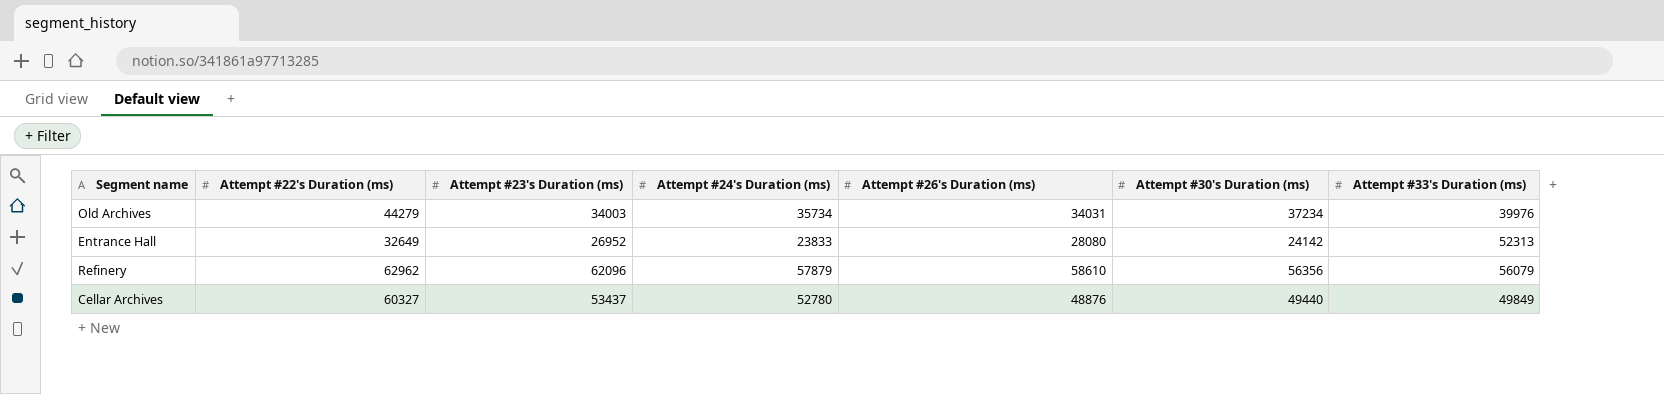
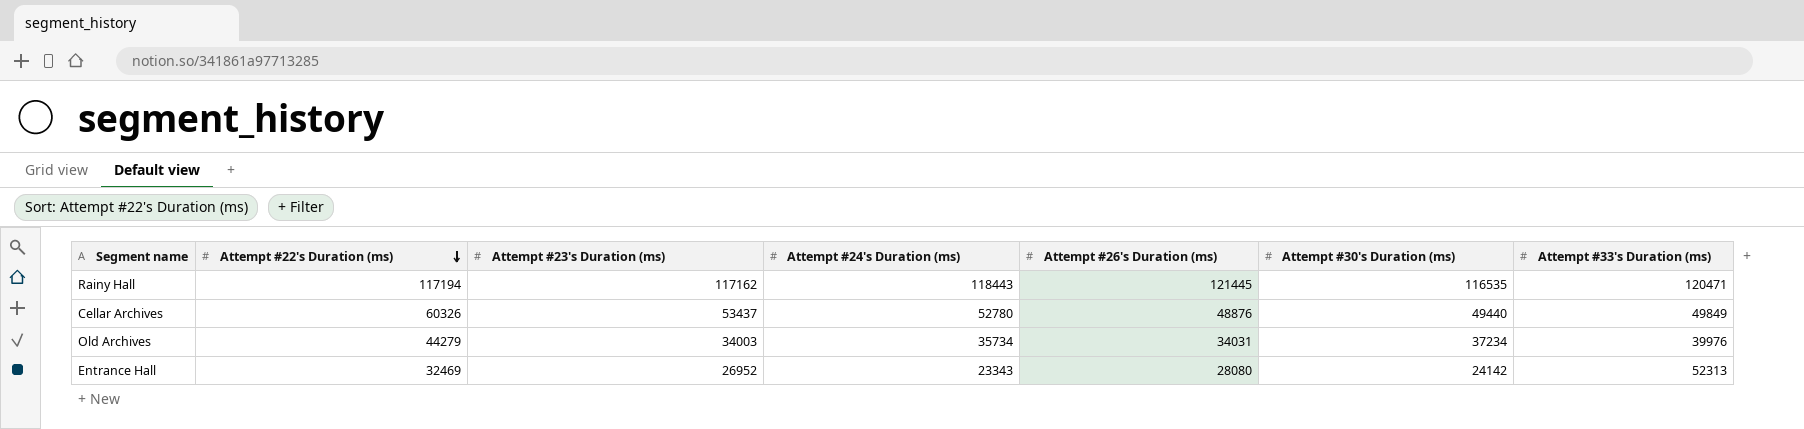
row order: none -> Attempt #22's Duration (ms) descending
row Refinery: 62962 | 62096 | 57879 | 58610 | 56356 | 56079 -> none
row Rainy Hall: none -> 117194 | 117162 | 118443 | 121445 | 116535 | 120471
Cellar Archives | Attempt #22's Duration (ms): 60327 -> 60326
Entrance Hall | Attempt #22's Duration (ms): 32649 -> 32469
Entrance Hall | Attempt #24's Duration (ms): 23833 -> 23343

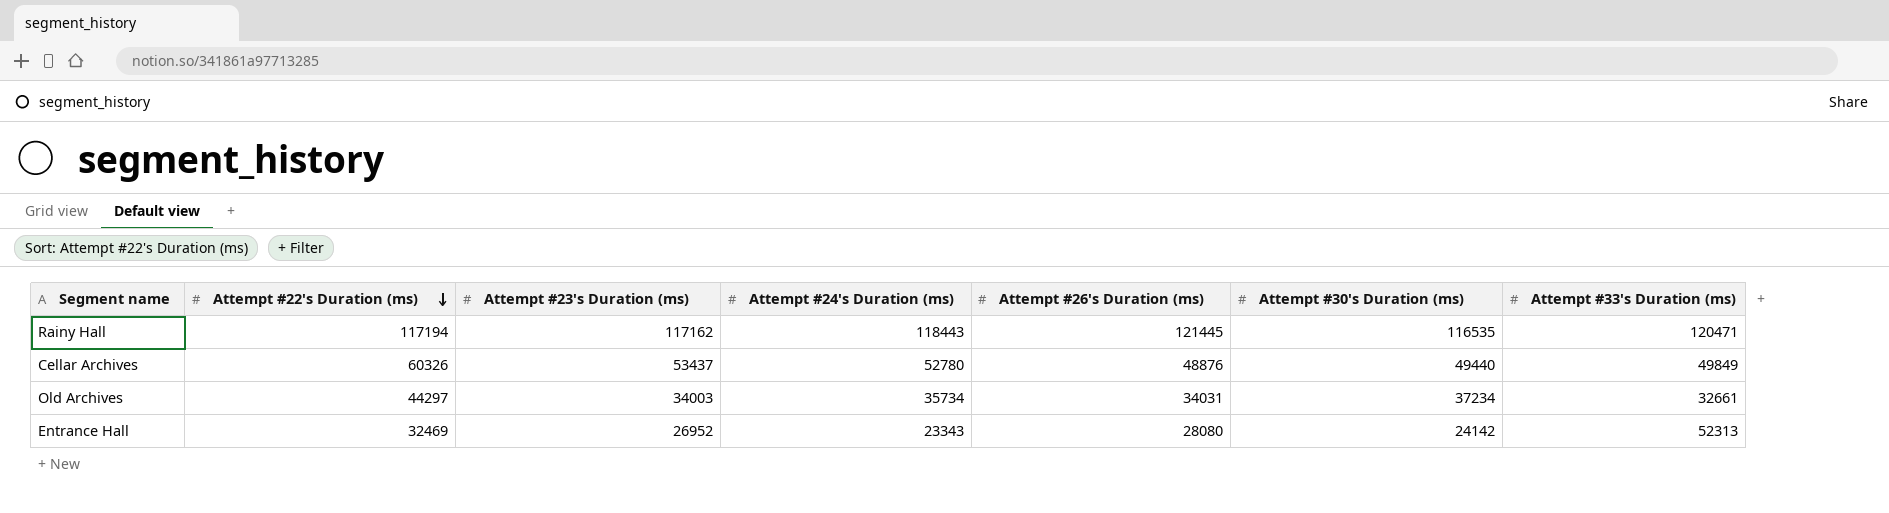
Old Archives | Attempt #22's Duration (ms): 44279 -> 44297
Old Archives | Attempt #33's Duration (ms): 39976 -> 32661

